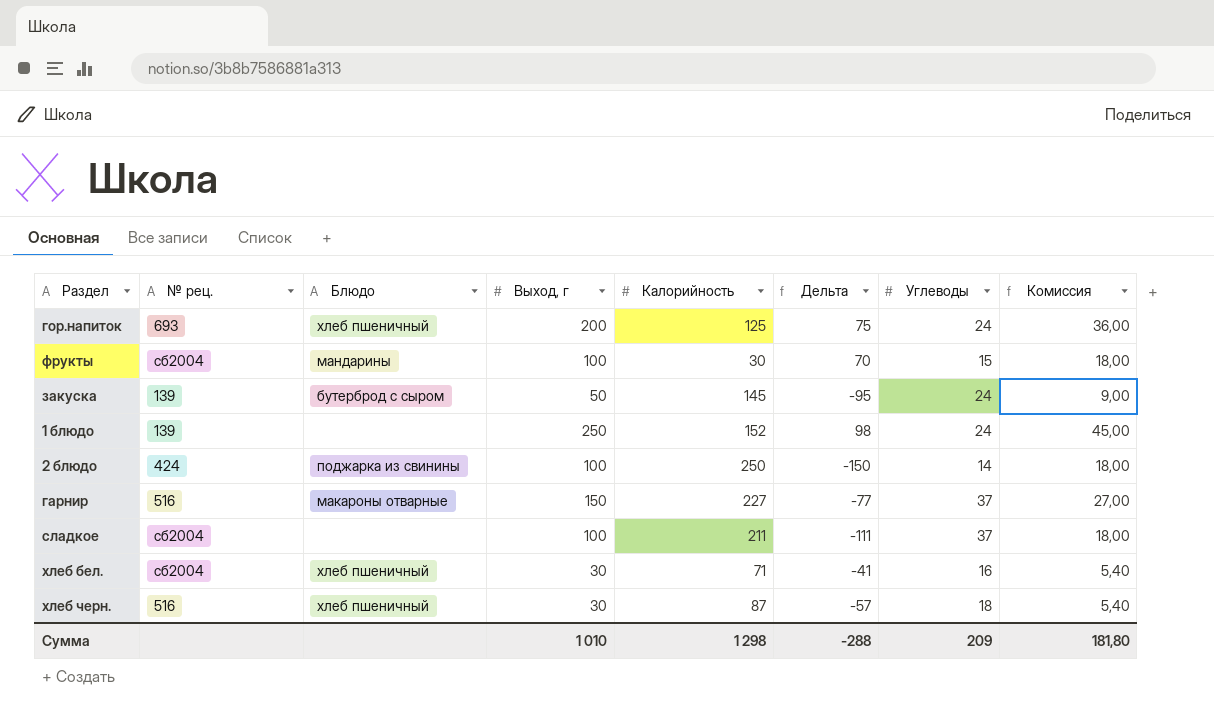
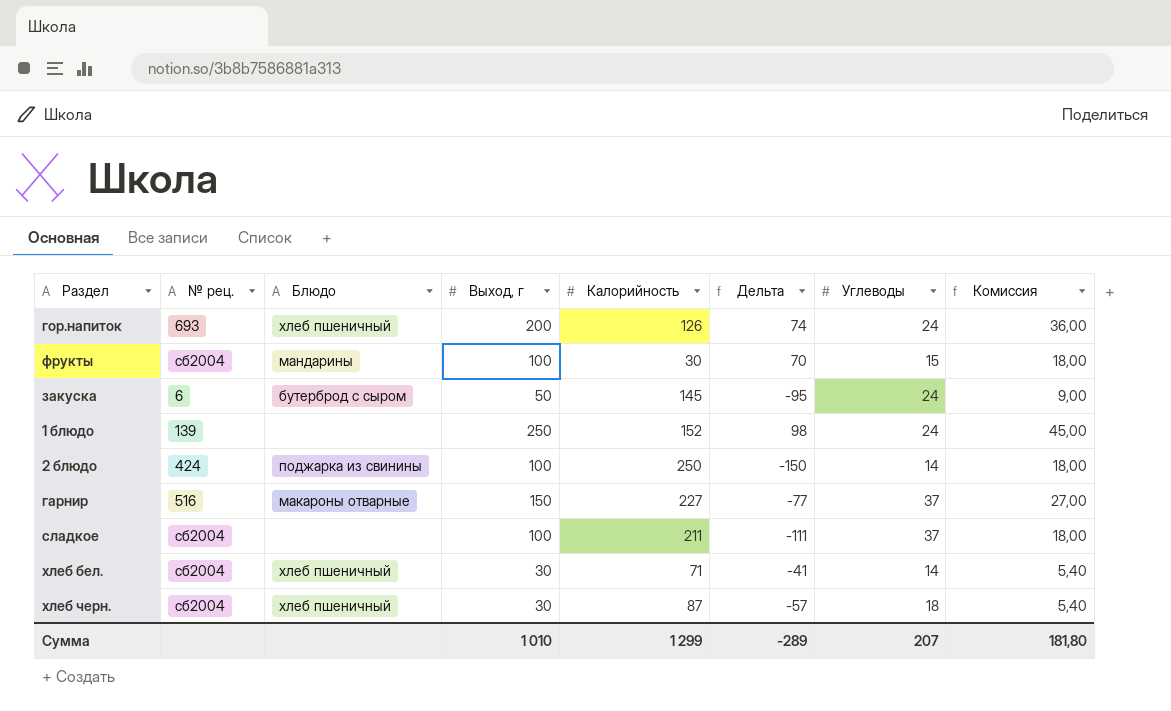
гор.напиток | Калорийность: 125 -> 126
гор.напиток | Дельта: 75 -> 74
закуска | № рец.: 139 -> 6
хлеб бел. | Углеводы: 16 -> 14
хлеб черн. | № рец.: 516 -> сб2004
Сумма | Калорийность: 1 298 -> 1 299
Сумма | Дельта: -288 -> -289
Сумма | Углеводы: 209 -> 207

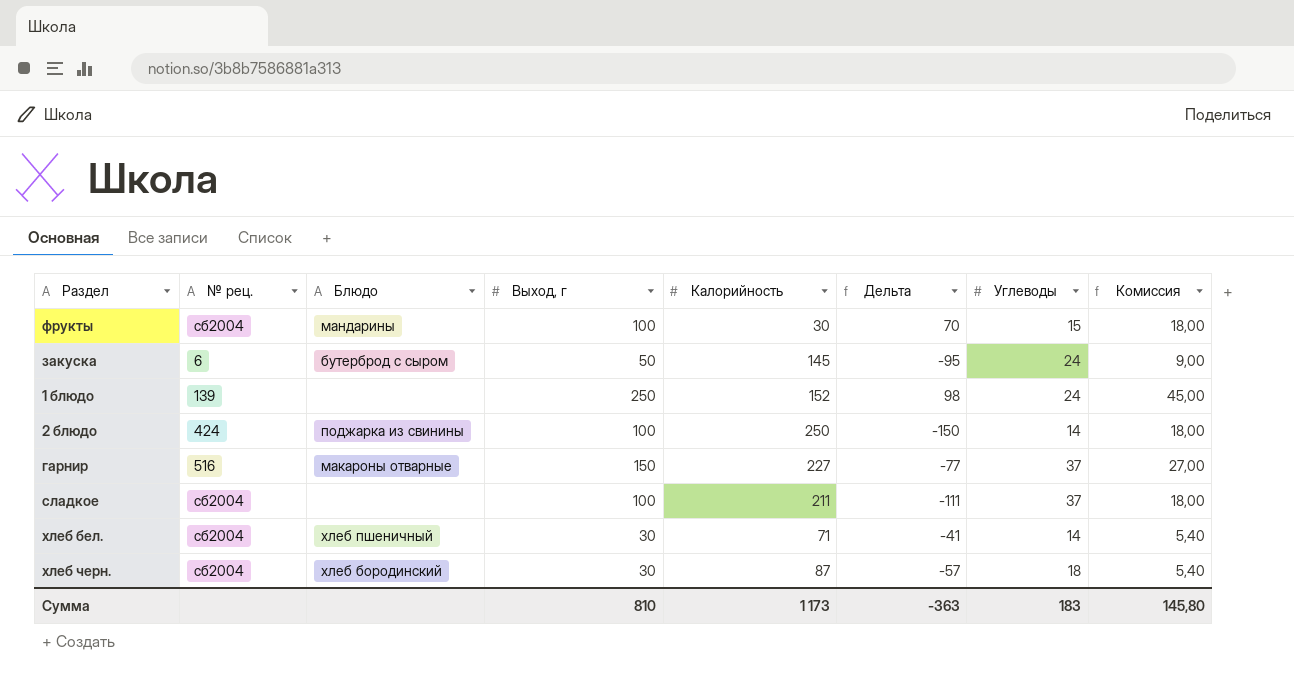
row гор.напиток: 693 | хлеб пшеничный | 200 | 126 | 74 | 24 | 36,00 -> none
хлеб черн. | Блюдо: хлеб пшеничный -> хлеб бородинский
Сумма | Выход, г: 1 010 -> 810
Сумма | Калорийность: 1 299 -> 1 173
Сумма | Дельта: -289 -> -363
Сумма | Углеводы: 207 -> 183
Сумма | Комиссия: 181,80 -> 145,80

